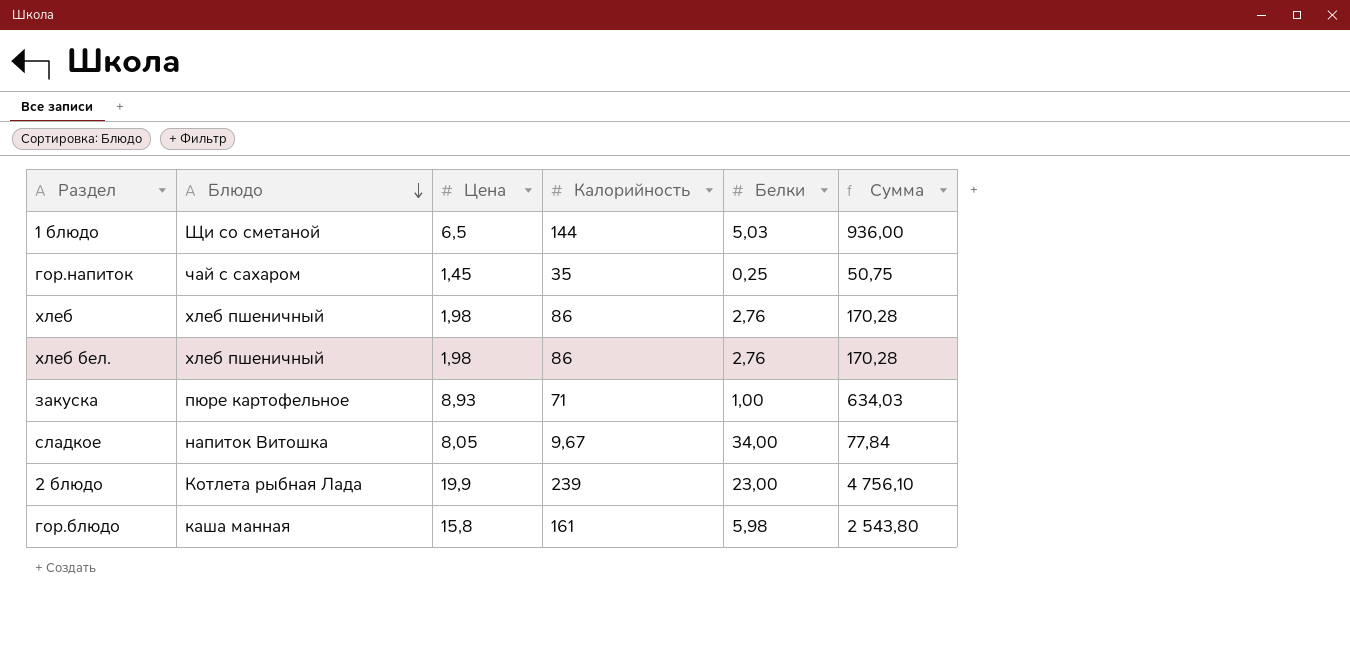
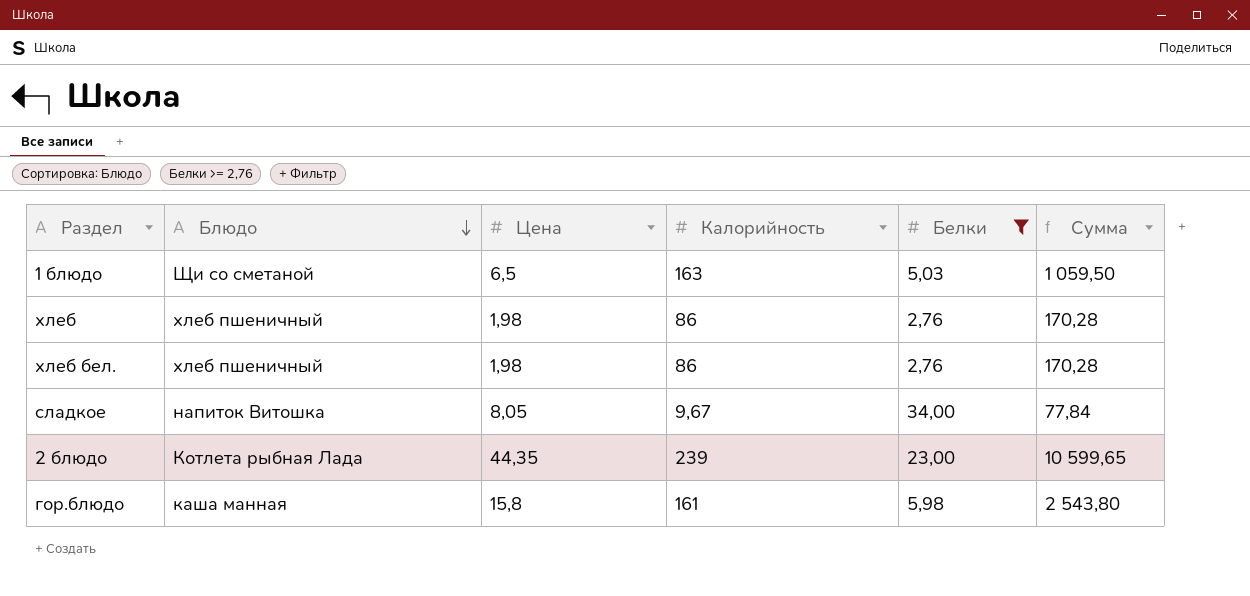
filter: none -> Белки >= 2,76
1 блюдо | Калорийность: 144 -> 163
1 блюдо | Сумма: 936,00 -> 1 059,50
2 блюдо | Цена: 19,9 -> 44,35
2 блюдо | Сумма: 4 756,10 -> 10 599,65

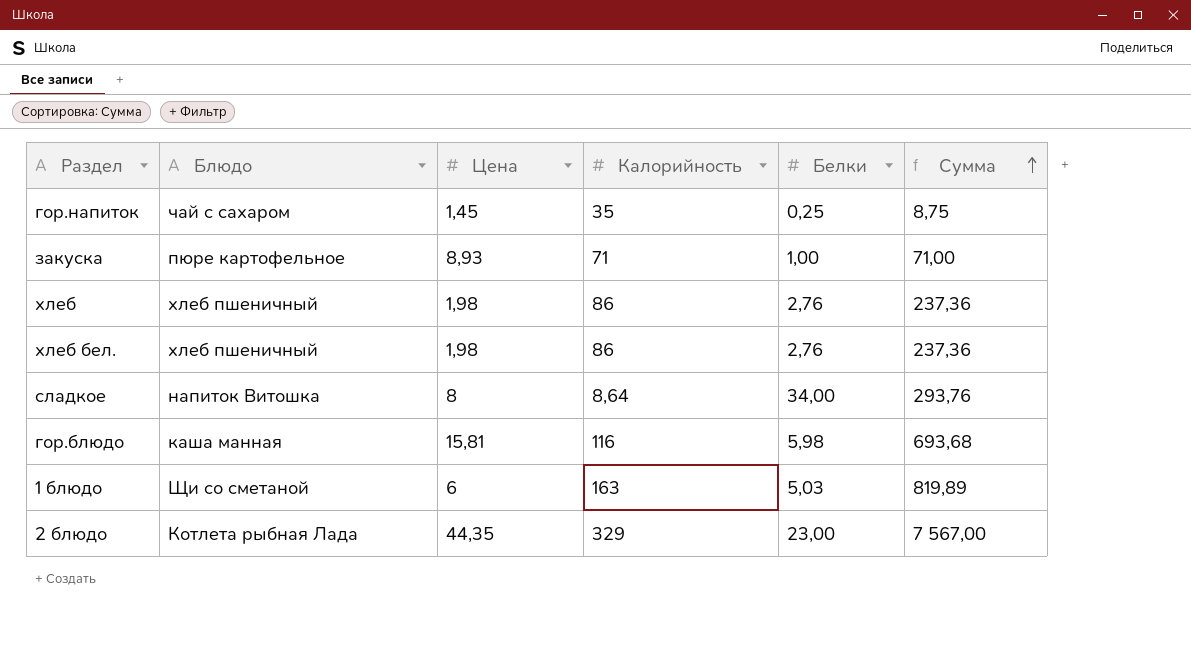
filter: Белки >= 2,76 -> none
row order: Блюдо descending -> Сумма ascending
column Сумма | formula: [Цена] * [Калорийность] -> [Калорийность] * [Белки]
сладкое | Цена: 8,05 -> 8
сладкое | Калорийность: 9,67 -> 8,64
гор.блюдо | Цена: 15,8 -> 15,81
гор.блюдо | Калорийность: 161 -> 116
1 блюдо | Цена: 6,5 -> 6
2 блюдо | Калорийность: 239 -> 329

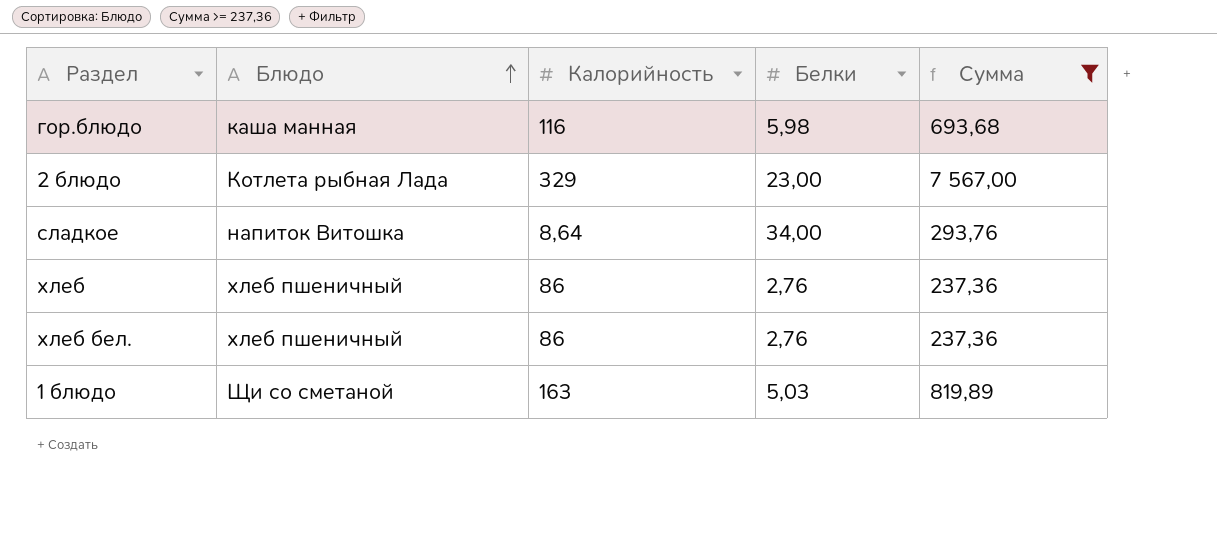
filter: none -> Сумма >= 237,36
row order: Сумма ascending -> Блюдо ascending
column Цена | position: 3 -> none

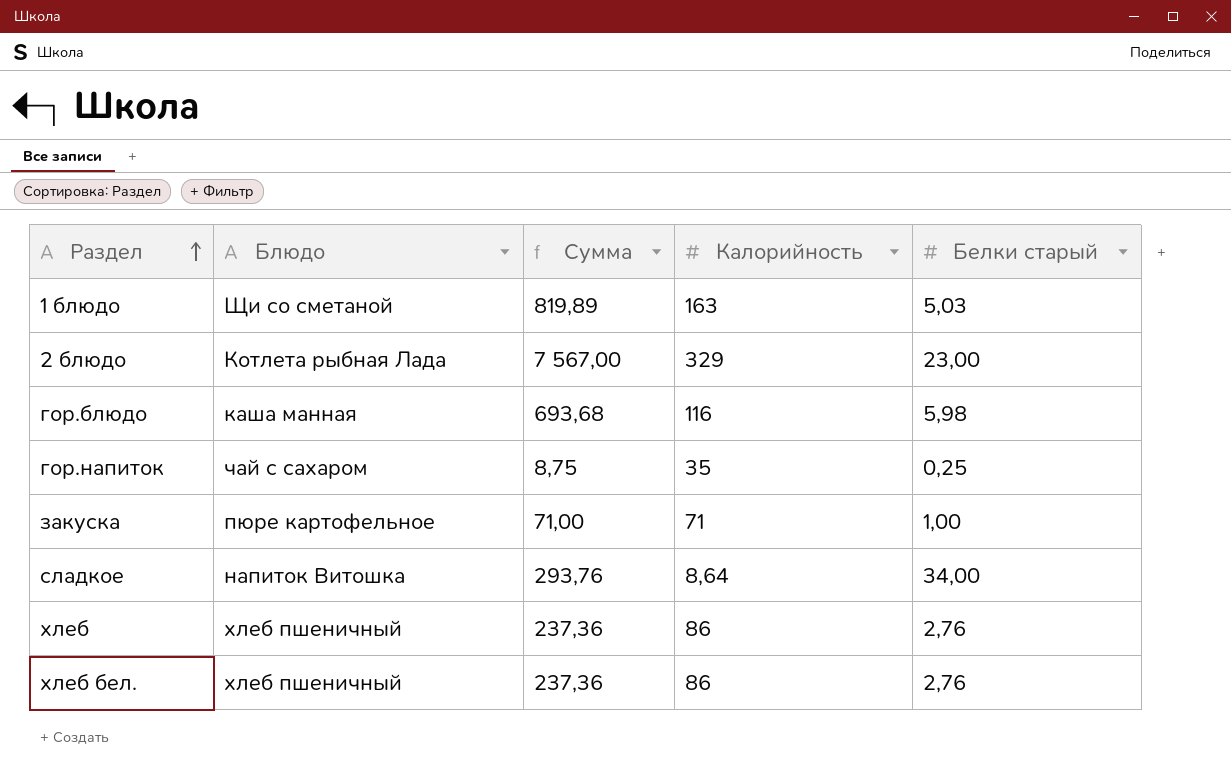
filter: Сумма >= 237,36 -> none
row order: Блюдо ascending -> Раздел ascending
column Сумма | position: 5 -> 3
column name: Белки -> Белки старый

